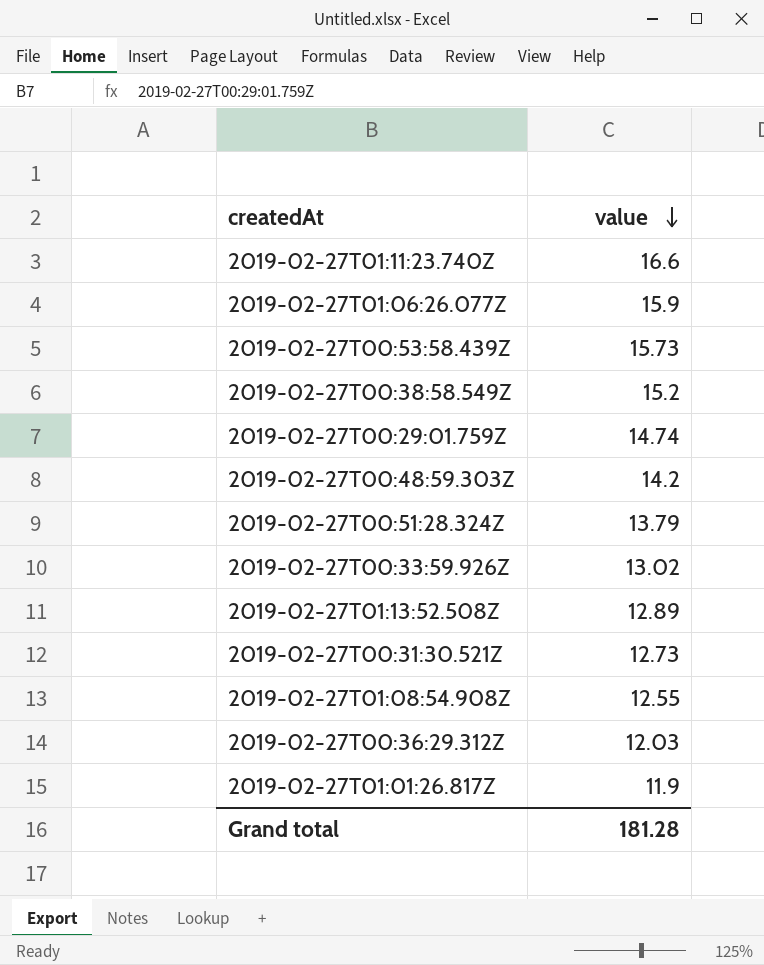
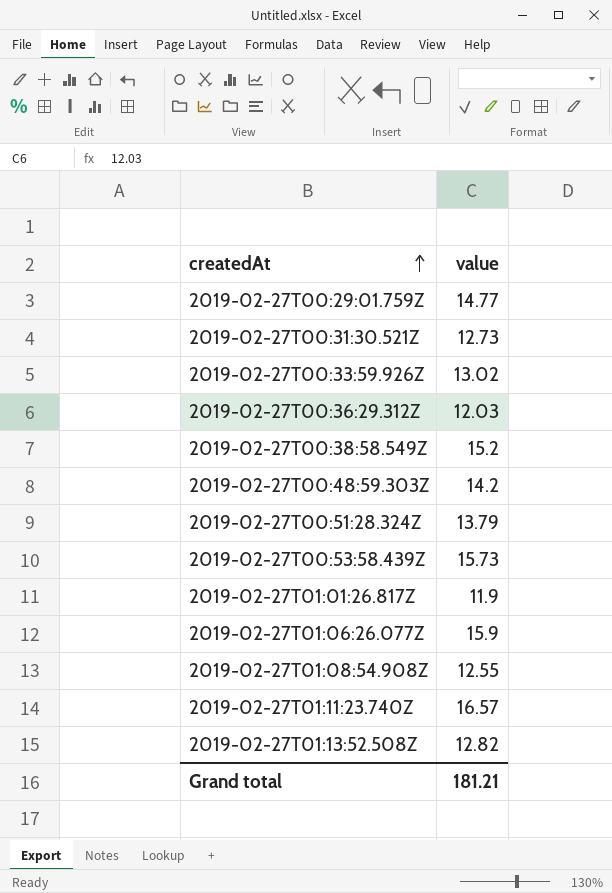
row order: value descending -> createdAt ascending
2019-02-27T00:29:01.759Z | value: 14.74 -> 14.77
2019-02-27T01:11:23.740Z | value: 16.6 -> 16.57
2019-02-27T01:13:52.508Z | value: 12.89 -> 12.82
Grand total | value: 181.28 -> 181.21

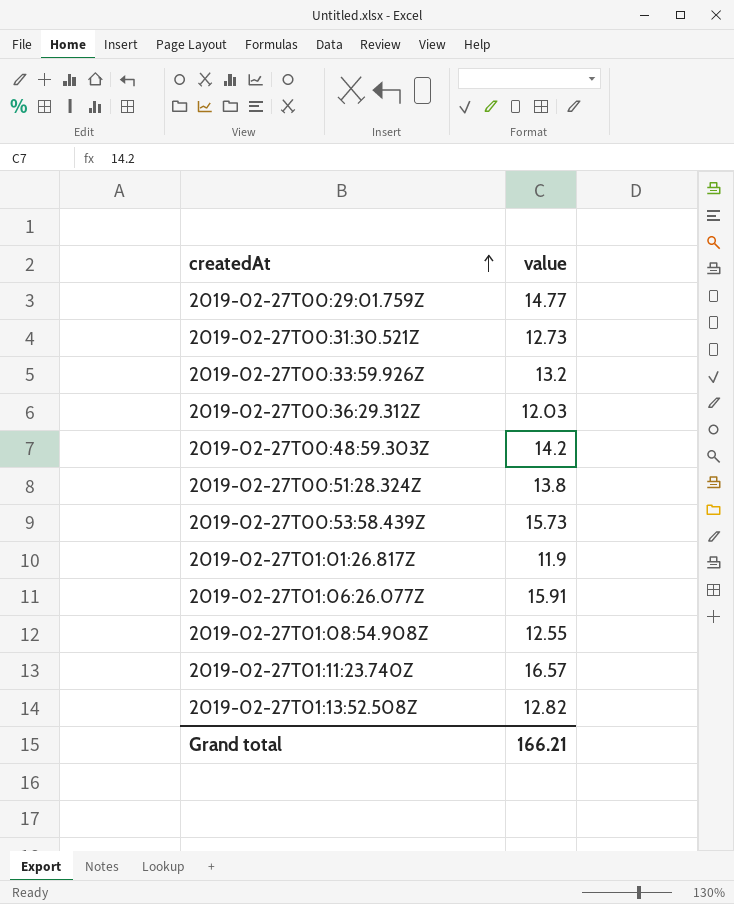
row 2019-02-27T00:38:58.549Z: 15.2 -> none
2019-02-27T00:33:59.926Z | value: 13.02 -> 13.2
2019-02-27T00:51:28.324Z | value: 13.79 -> 13.8
2019-02-27T01:06:26.077Z | value: 15.9 -> 15.91
Grand total | value: 181.21 -> 166.21

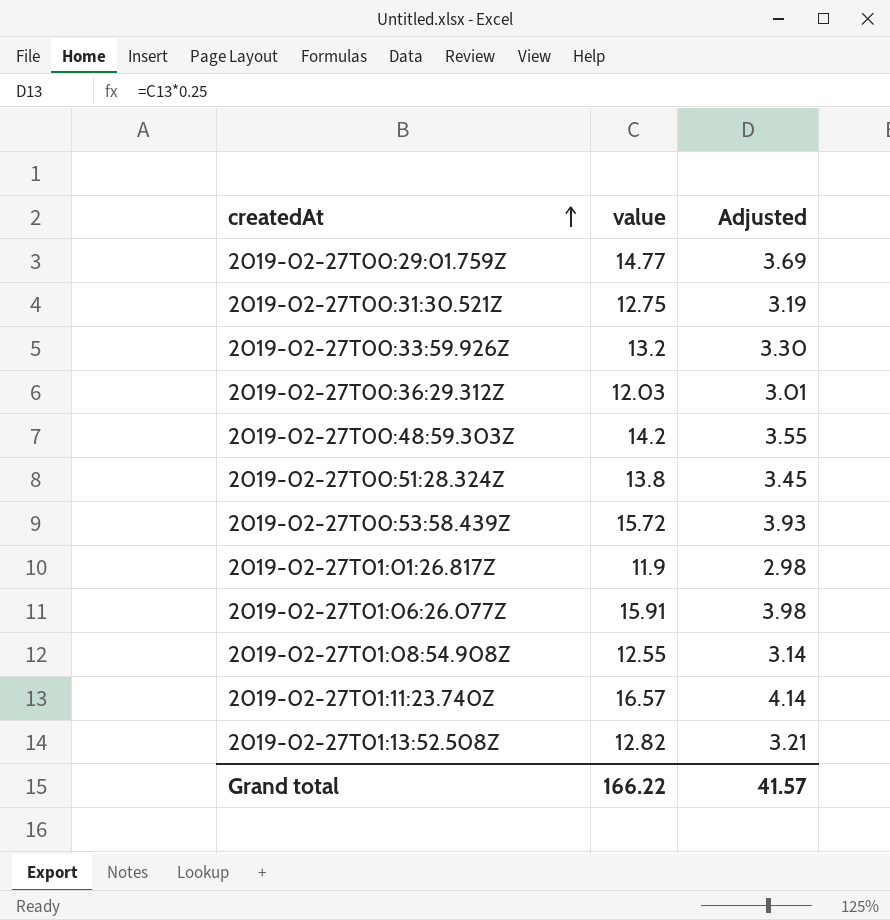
column Adjusted | formula: none -> [value] * 0.25
2019-02-27T00:31:30.521Z | value: 12.73 -> 12.75
2019-02-27T00:53:58.439Z | value: 15.73 -> 15.72
Grand total | value: 166.21 -> 166.22

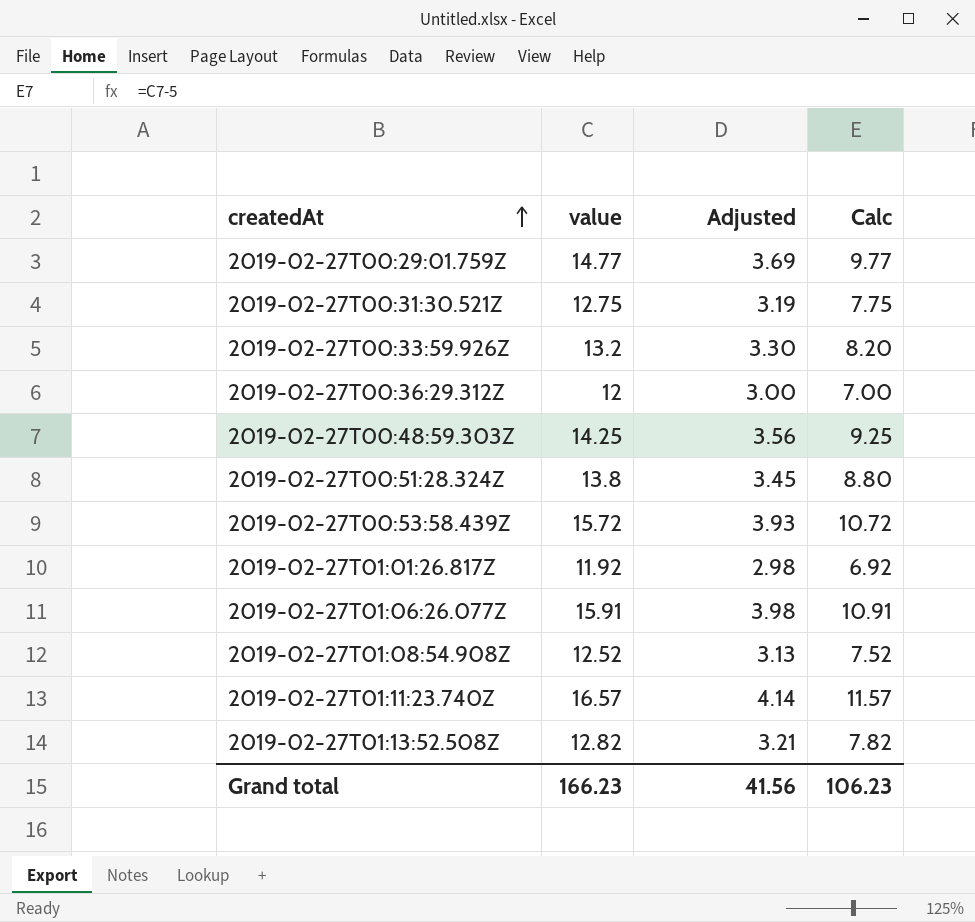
column Calc | formula: none -> [value] - 5
2019-02-27T00:36:29.312Z | value: 12.03 -> 12
2019-02-27T00:36:29.312Z | Adjusted: 3.01 -> 3.00
2019-02-27T00:48:59.303Z | value: 14.2 -> 14.25
2019-02-27T00:48:59.303Z | Adjusted: 3.55 -> 3.56
2019-02-27T01:01:26.817Z | value: 11.9 -> 11.92
2019-02-27T01:08:54.908Z | value: 12.55 -> 12.52
2019-02-27T01:08:54.908Z | Adjusted: 3.14 -> 3.13
Grand total | value: 166.22 -> 166.23
Grand total | Adjusted: 41.57 -> 41.56

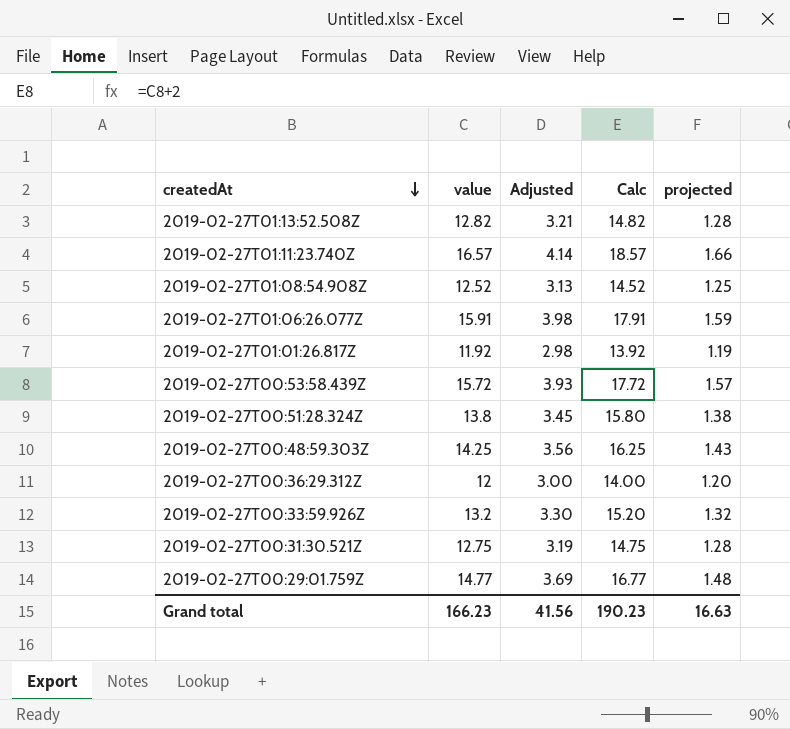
row order: createdAt ascending -> createdAt descending
column Calc | formula: [value] - 5 -> [value] + 2
column projected | formula: none -> [value] * 0.1
Grand total | Calc: 106.23 -> 190.23

